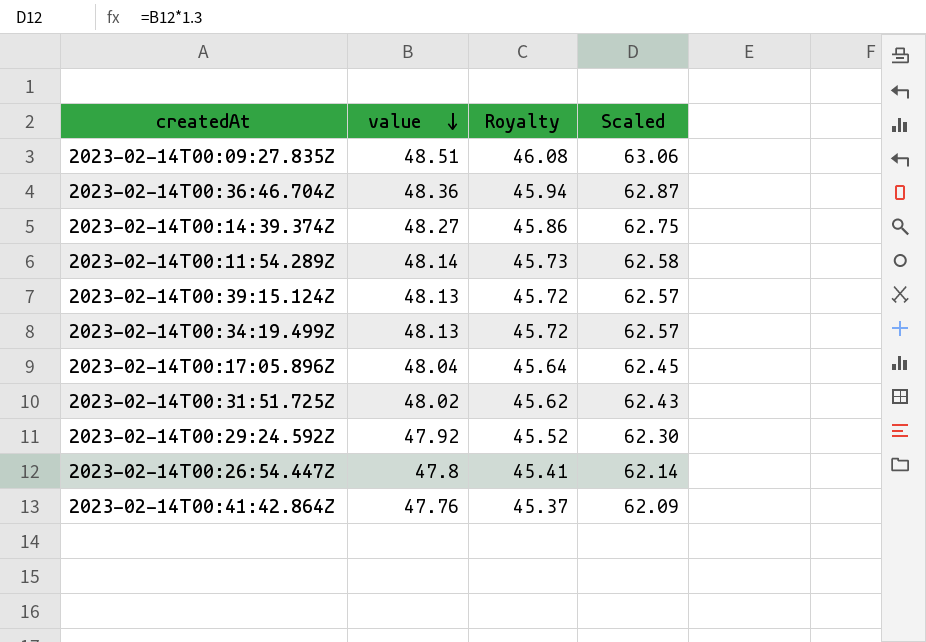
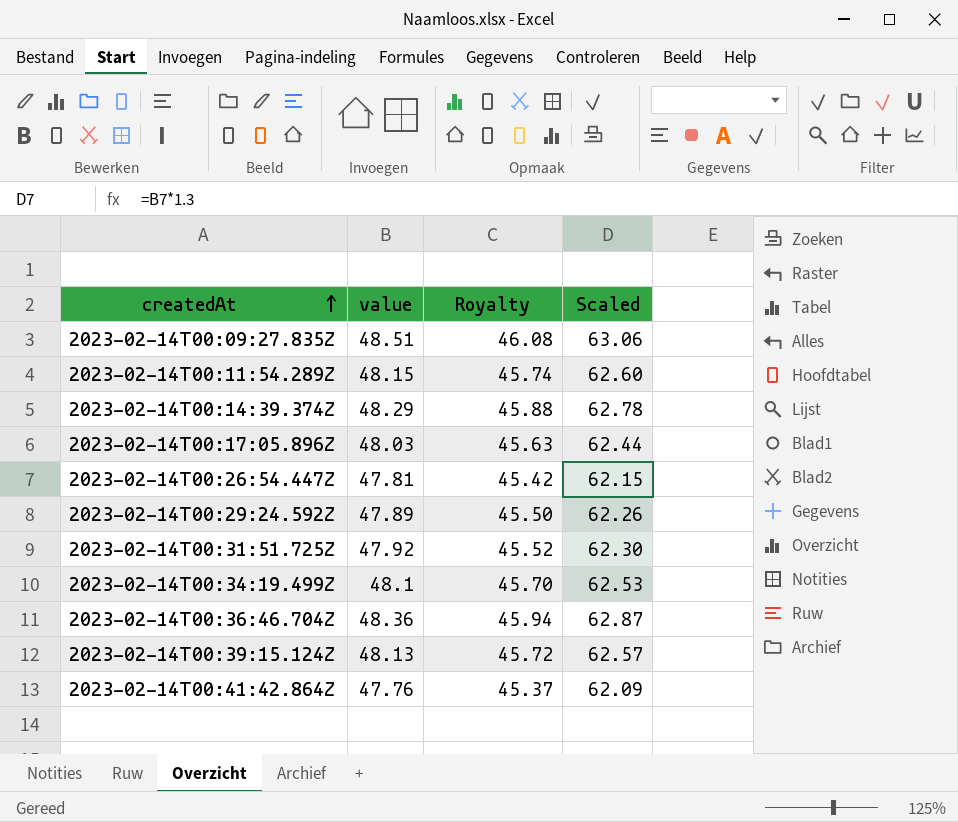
row order: value descending -> createdAt ascending
2023-02-14T00:11:54.289Z | value: 48.14 -> 48.15
2023-02-14T00:11:54.289Z | Royalty: 45.73 -> 45.74
2023-02-14T00:11:54.289Z | Scaled: 62.58 -> 62.60
2023-02-14T00:14:39.374Z | value: 48.27 -> 48.29
2023-02-14T00:14:39.374Z | Royalty: 45.86 -> 45.88
2023-02-14T00:14:39.374Z | Scaled: 62.75 -> 62.78
2023-02-14T00:17:05.896Z | value: 48.04 -> 48.03
2023-02-14T00:17:05.896Z | Royalty: 45.64 -> 45.63
2023-02-14T00:17:05.896Z | Scaled: 62.45 -> 62.44
2023-02-14T00:26:54.447Z | value: 47.8 -> 47.81
2023-02-14T00:26:54.447Z | Royalty: 45.41 -> 45.42
2023-02-14T00:26:54.447Z | Scaled: 62.14 -> 62.15
2023-02-14T00:29:24.592Z | value: 47.92 -> 47.89
2023-02-14T00:29:24.592Z | Royalty: 45.52 -> 45.50
2023-02-14T00:29:24.592Z | Scaled: 62.30 -> 62.26
2023-02-14T00:31:51.725Z | value: 48.02 -> 47.92
2023-02-14T00:31:51.725Z | Royalty: 45.62 -> 45.52
2023-02-14T00:31:51.725Z | Scaled: 62.43 -> 62.30
2023-02-14T00:34:19.499Z | value: 48.13 -> 48.1
2023-02-14T00:34:19.499Z | Royalty: 45.72 -> 45.70
2023-02-14T00:34:19.499Z | Scaled: 62.57 -> 62.53

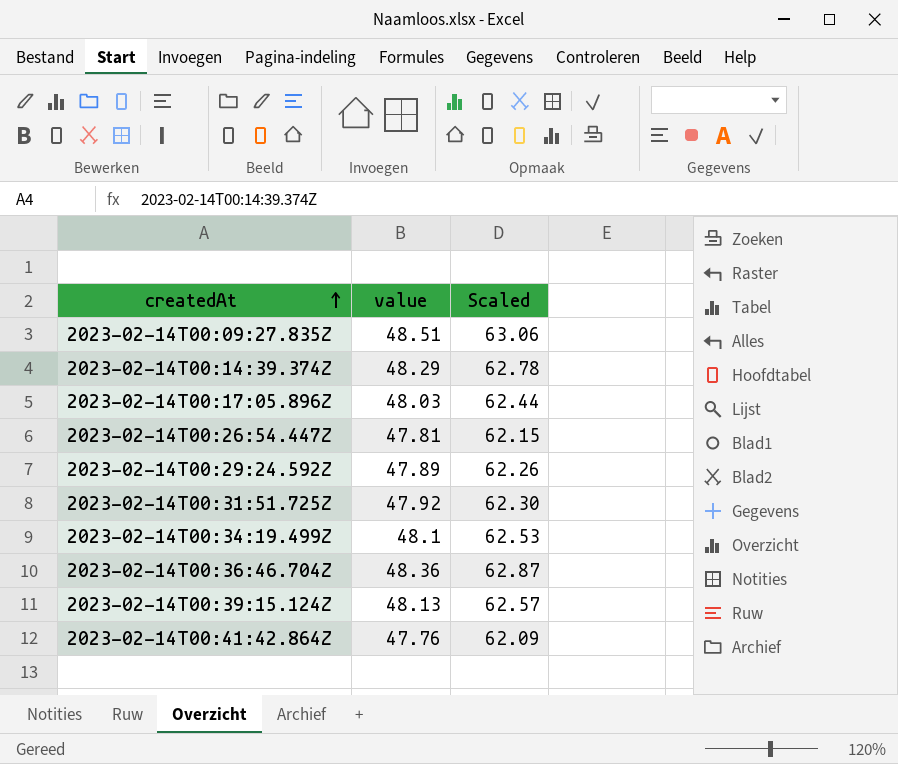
column Royalty | formula: [value] * 0.95 -> none
row 2023-02-14T00:11:54.289Z: 48.15 | 45.74 | 62.60 -> none

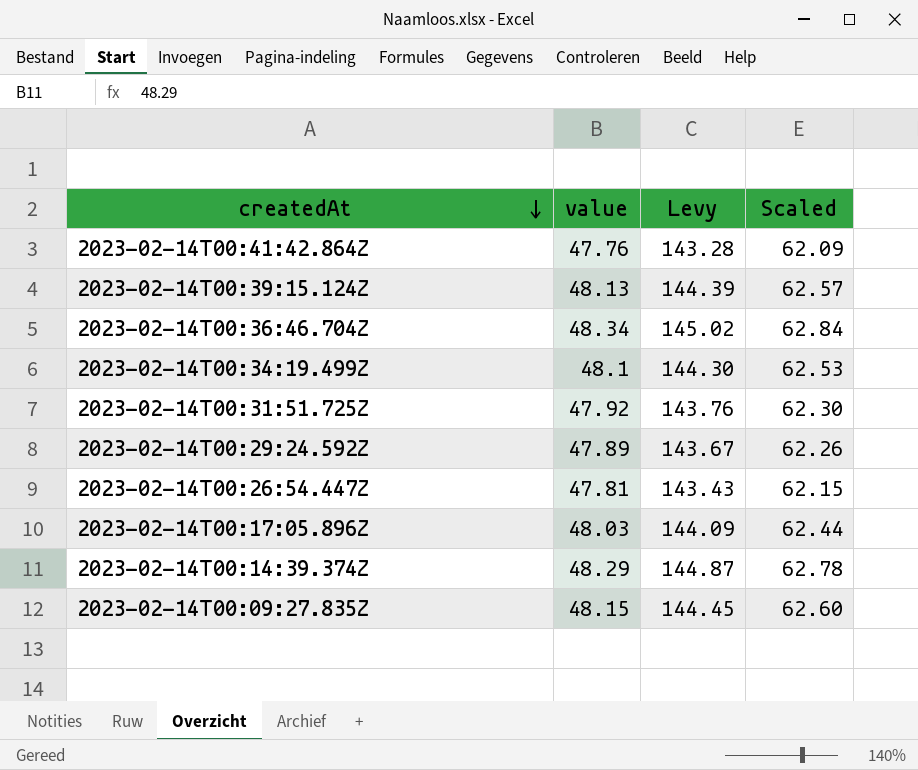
row order: createdAt ascending -> createdAt descending
column Levy | formula: none -> [value] * 3
2023-02-14T00:36:46.704Z | value: 48.36 -> 48.34
2023-02-14T00:36:46.704Z | Scaled: 62.87 -> 62.84
2023-02-14T00:09:27.835Z | value: 48.51 -> 48.15
2023-02-14T00:09:27.835Z | Scaled: 63.06 -> 62.60

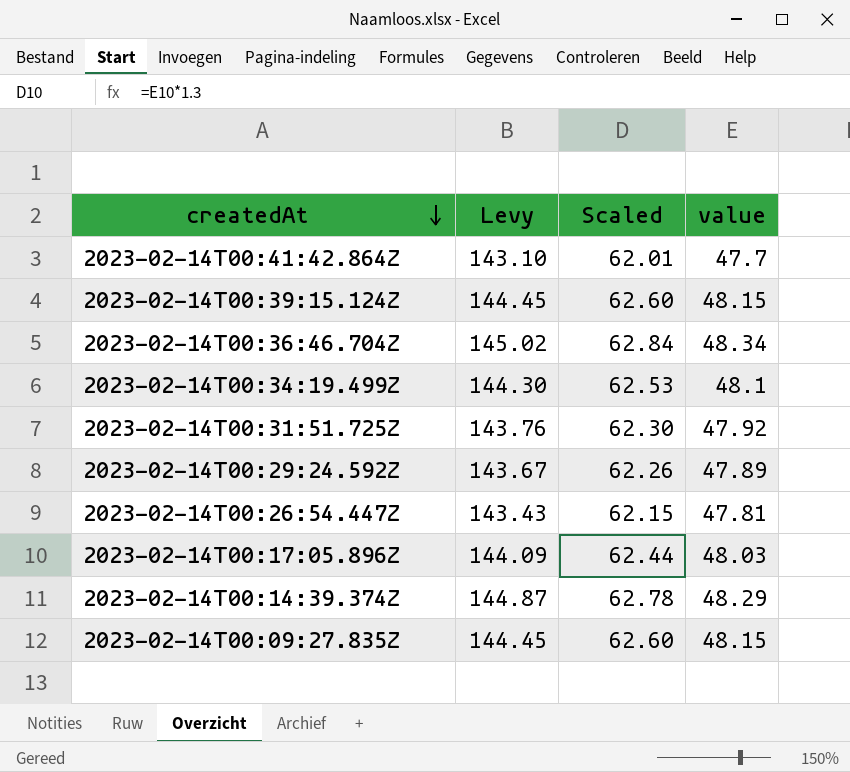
column value | position: 2 -> 4
2023-02-14T00:41:42.864Z | Levy: 143.28 -> 143.10
2023-02-14T00:41:42.864Z | Scaled: 62.09 -> 62.01
2023-02-14T00:41:42.864Z | value: 47.76 -> 47.7
2023-02-14T00:39:15.124Z | Levy: 144.39 -> 144.45
2023-02-14T00:39:15.124Z | Scaled: 62.57 -> 62.60
2023-02-14T00:39:15.124Z | value: 48.13 -> 48.15

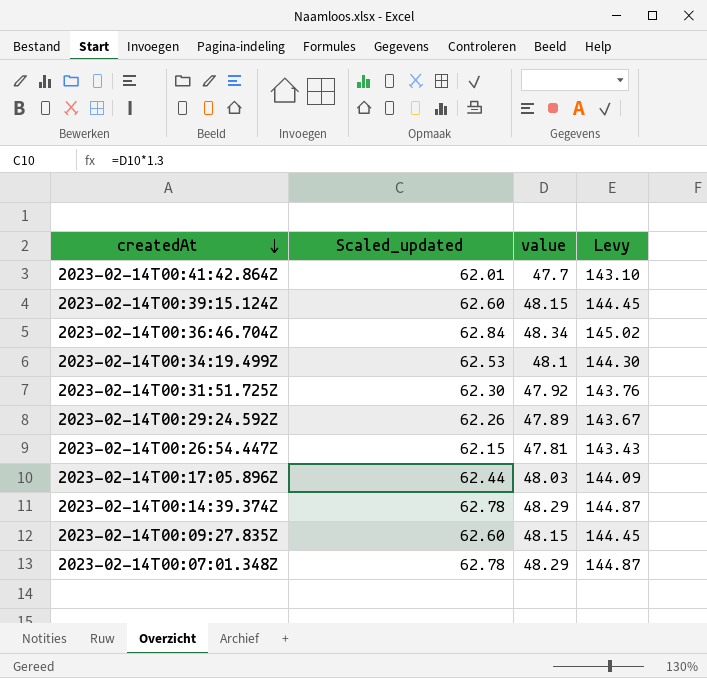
column name: Scaled -> Scaled_updated
column Levy | position: 2 -> 4
row 2023-02-14T00:07:01.348Z: none -> 62.78 | 48.29 | 144.87

